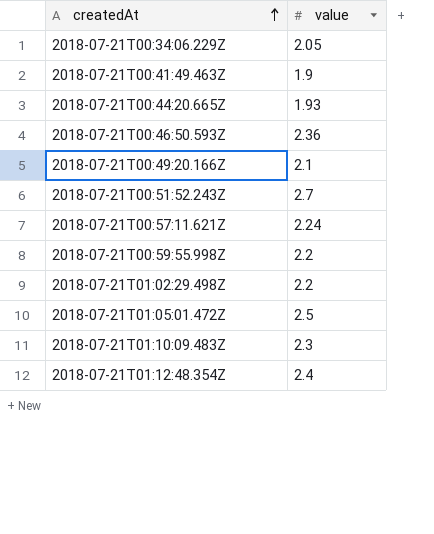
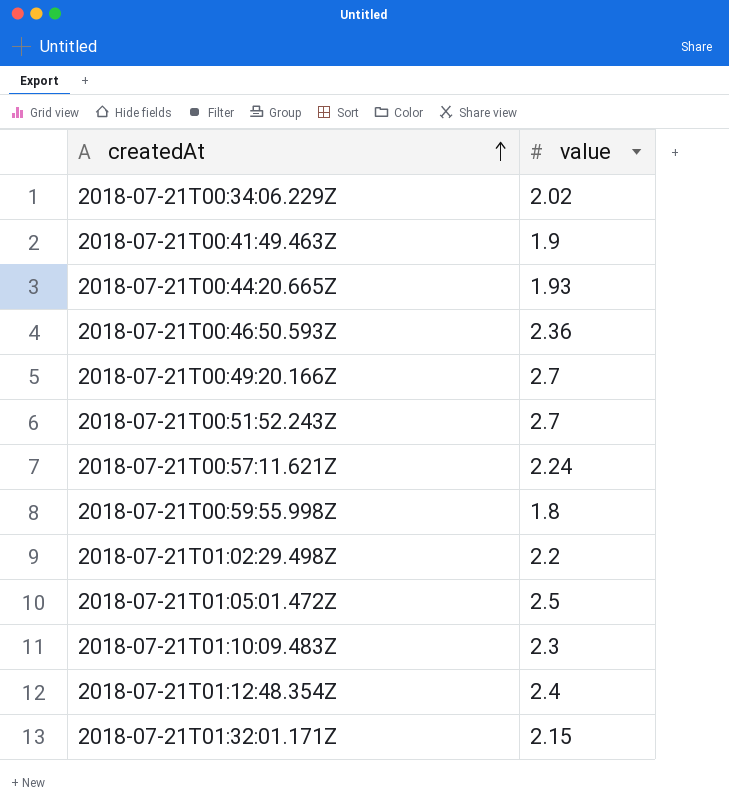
2018-07-21T00:34:06.229Z | value: 2.05 -> 2.02
2018-07-21T00:49:20.166Z | value: 2.1 -> 2.7
2018-07-21T00:59:55.998Z | value: 2.2 -> 1.8
row 2018-07-21T01:32:01.171Z: none -> 2.15

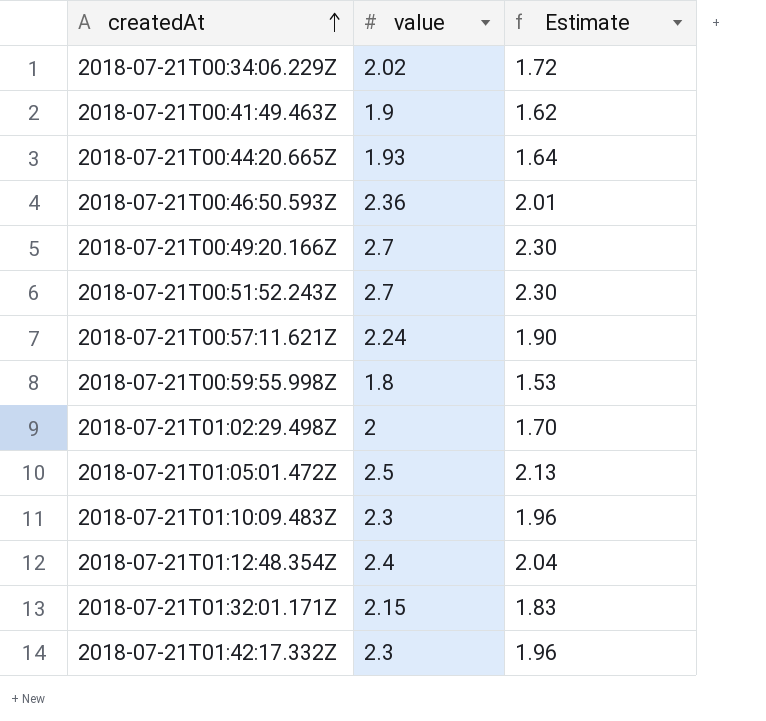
column Estimate | formula: none -> [value] * 0.85
2018-07-21T01:02:29.498Z | value: 2.2 -> 2
row 2018-07-21T01:42:17.332Z: none -> 2.3 | 1.96

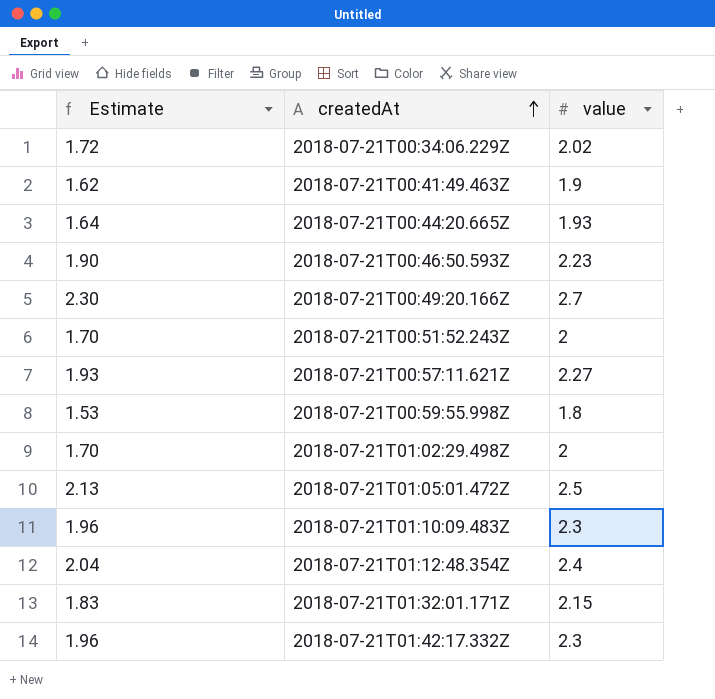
column Estimate | position: 3 -> 1
2018-07-21T00:46:50.593Z | Estimate: 2.01 -> 1.90
2018-07-21T00:46:50.593Z | value: 2.36 -> 2.23
2018-07-21T00:51:52.243Z | Estimate: 2.30 -> 1.70
2018-07-21T00:51:52.243Z | value: 2.7 -> 2
2018-07-21T00:57:11.621Z | Estimate: 1.90 -> 1.93
2018-07-21T00:57:11.621Z | value: 2.24 -> 2.27

